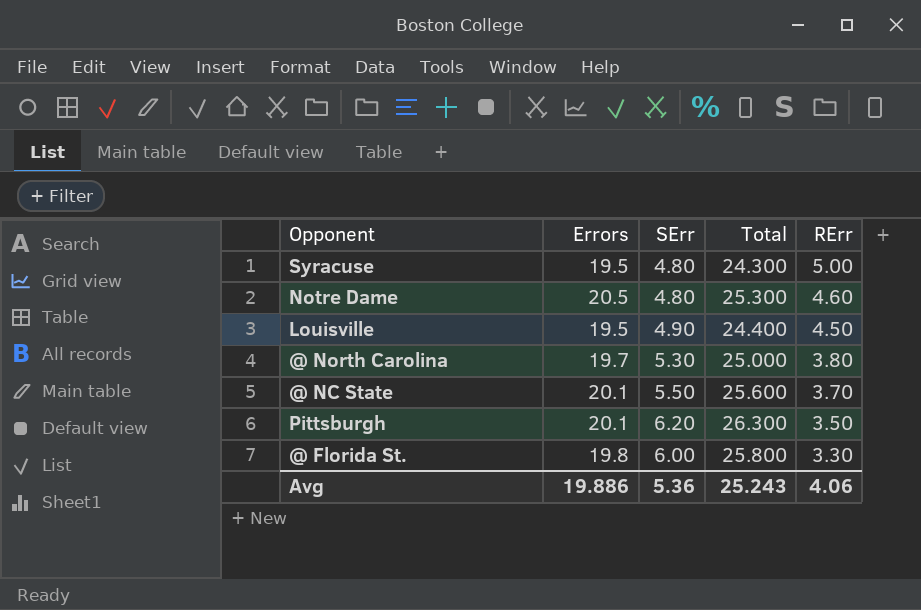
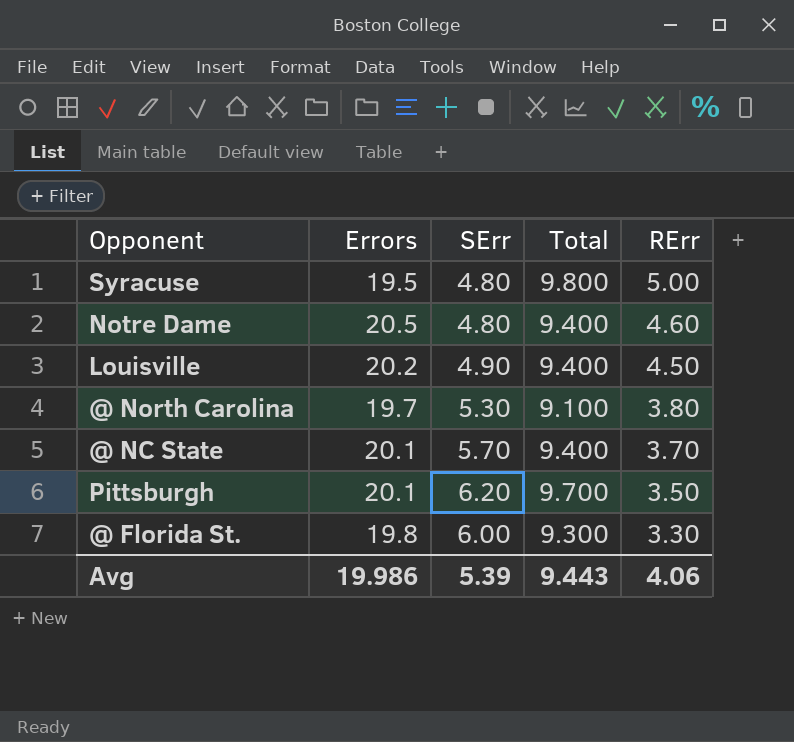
column Total | formula: [Errors] + [SErr] -> [SErr] + [RErr]
Louisville | Errors: 19.5 -> 20.2
@ NC State | SErr: 5.50 -> 5.70
Avg | Errors: 19.886 -> 19.986
Avg | SErr: 5.36 -> 5.39
Avg | Total: 25.243 -> 9.443

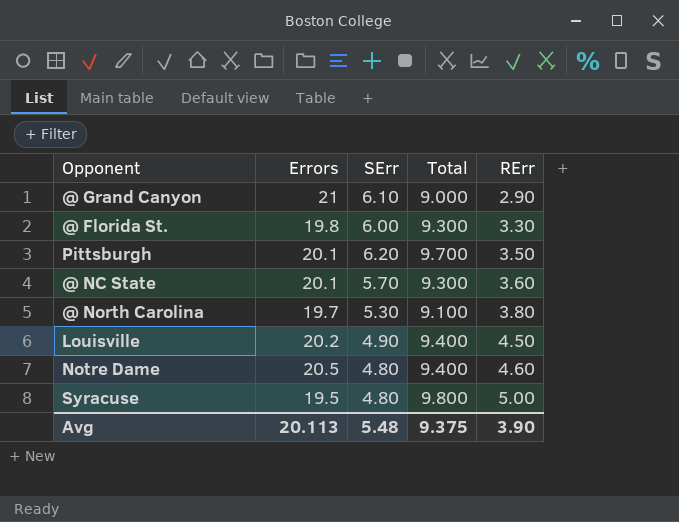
row order: RErr descending -> RErr ascending
row @ Grand Canyon: none -> 21 | 6.10 | 9.000 | 2.90
@ NC State | Total: 9.400 -> 9.300
@ NC State | RErr: 3.70 -> 3.60
Avg | Errors: 19.986 -> 20.113
Avg | SErr: 5.39 -> 5.48
Avg | Total: 9.443 -> 9.375
Avg | RErr: 4.06 -> 3.90

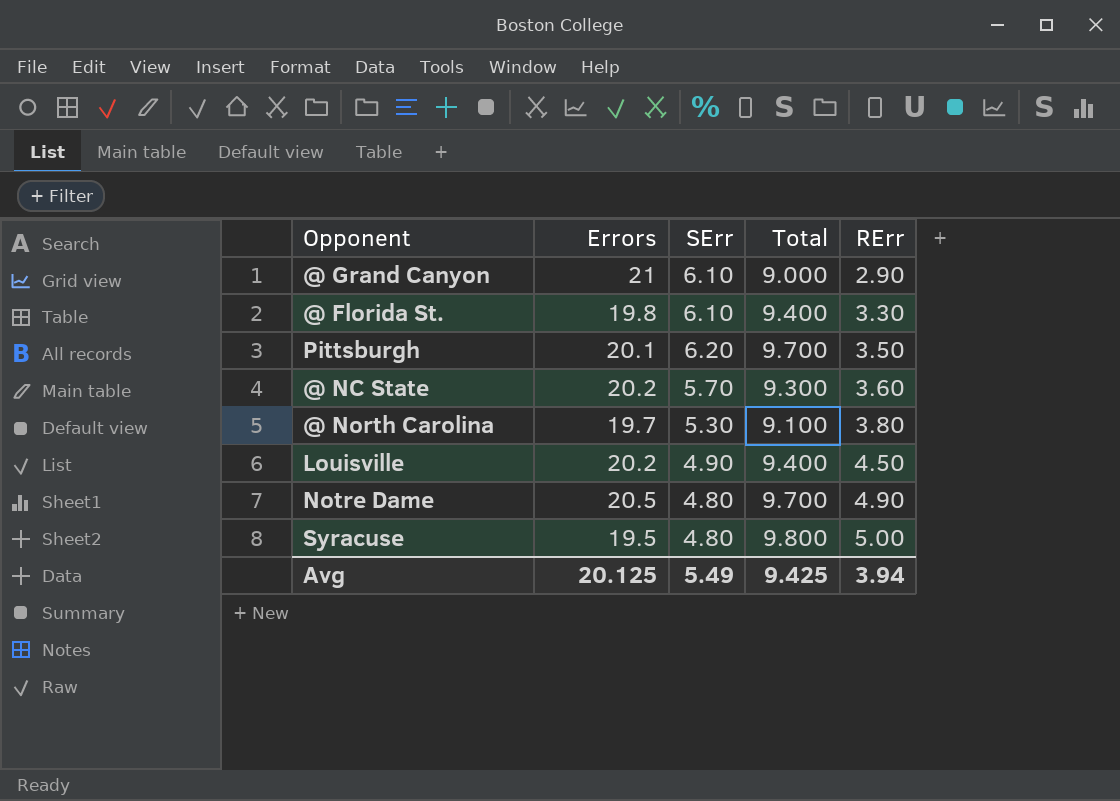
@ Florida St. | SErr: 6.00 -> 6.10
@ Florida St. | Total: 9.300 -> 9.400
@ NC State | Errors: 20.1 -> 20.2
Notre Dame | Total: 9.400 -> 9.700
Notre Dame | RErr: 4.60 -> 4.90
Avg | Errors: 20.113 -> 20.125
Avg | SErr: 5.48 -> 5.49
Avg | Total: 9.375 -> 9.425
Avg | RErr: 3.90 -> 3.94

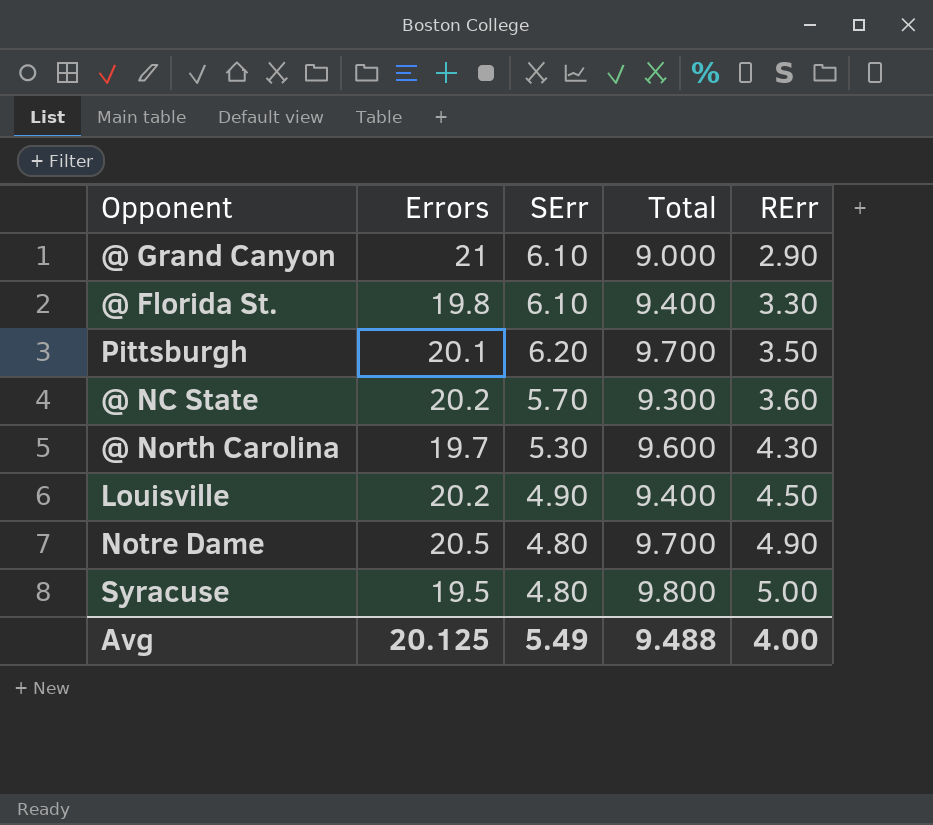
@ North Carolina | Total: 9.100 -> 9.600
@ North Carolina | RErr: 3.80 -> 4.30
Avg | Total: 9.425 -> 9.488
Avg | RErr: 3.94 -> 4.00

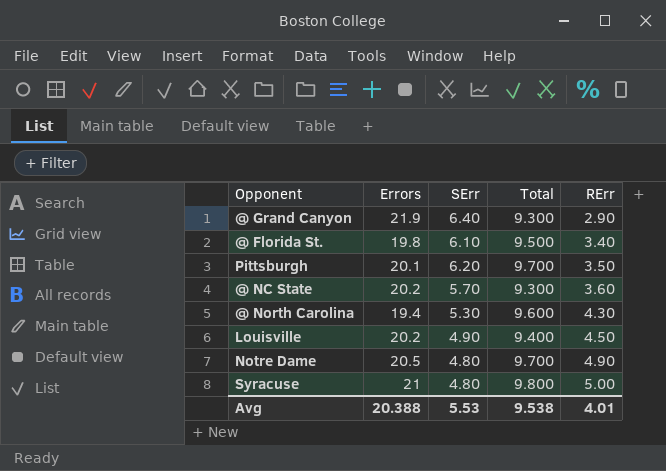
@ Grand Canyon | Errors: 21 -> 21.9
@ Grand Canyon | SErr: 6.10 -> 6.40
@ Grand Canyon | Total: 9.000 -> 9.300
@ Florida St. | Total: 9.400 -> 9.500
@ Florida St. | RErr: 3.30 -> 3.40
@ North Carolina | Errors: 19.7 -> 19.4
Syracuse | Errors: 19.5 -> 21
Avg | Errors: 20.125 -> 20.388
Avg | SErr: 5.49 -> 5.53
Avg | Total: 9.488 -> 9.538
Avg | RErr: 4.00 -> 4.01

